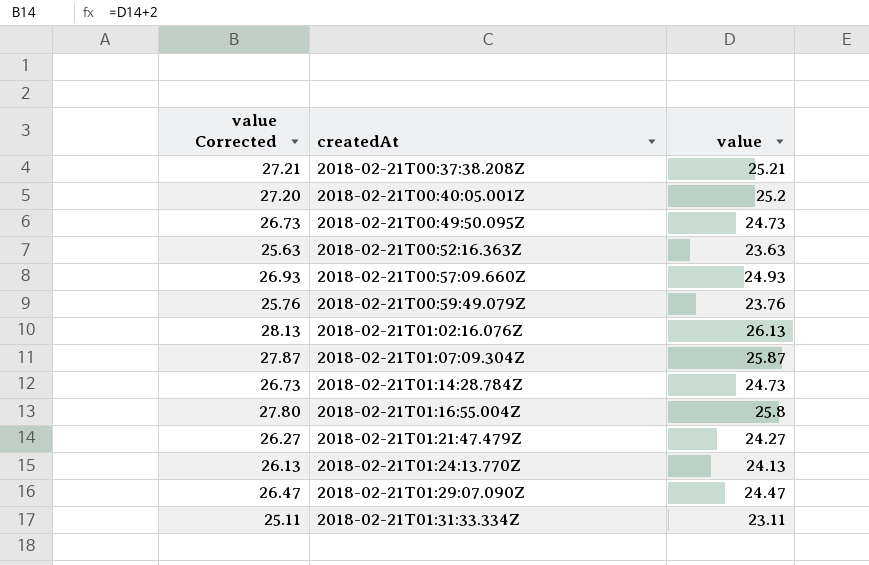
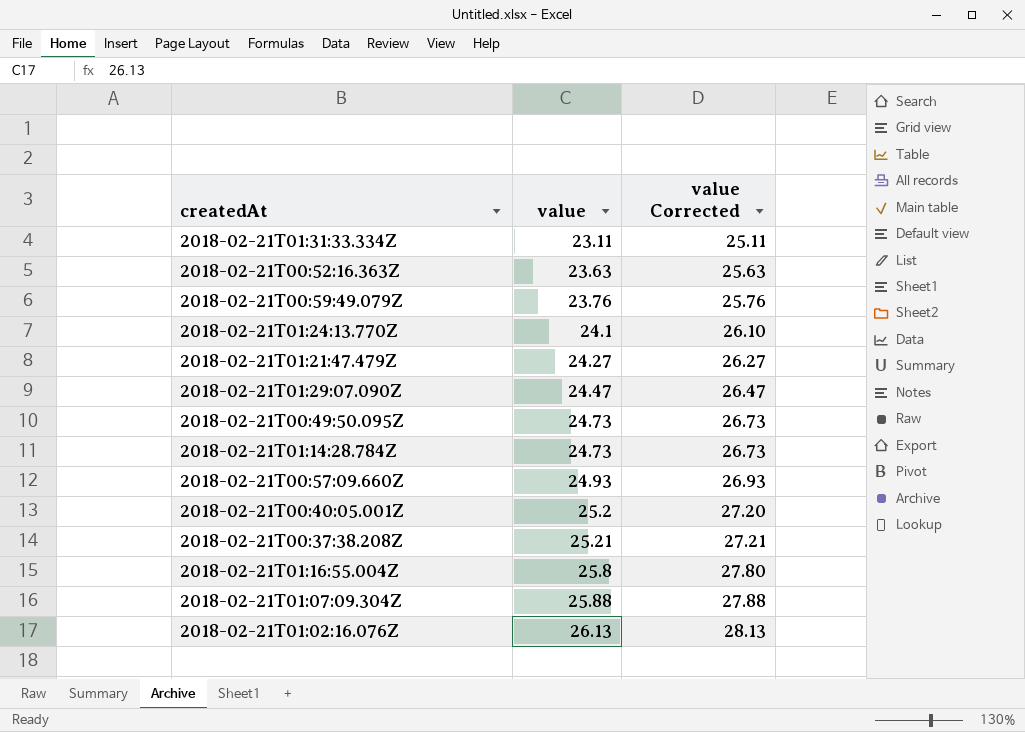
row order: createdAt ascending -> value ascending
column value Corrected | position: 1 -> 3
2018-02-21T01:24:13.770Z | value: 24.13 -> 24.1
2018-02-21T01:24:13.770Z | value Corrected: 26.13 -> 26.10
2018-02-21T01:07:09.304Z | value: 25.87 -> 25.88
2018-02-21T01:07:09.304Z | value Corrected: 27.87 -> 27.88

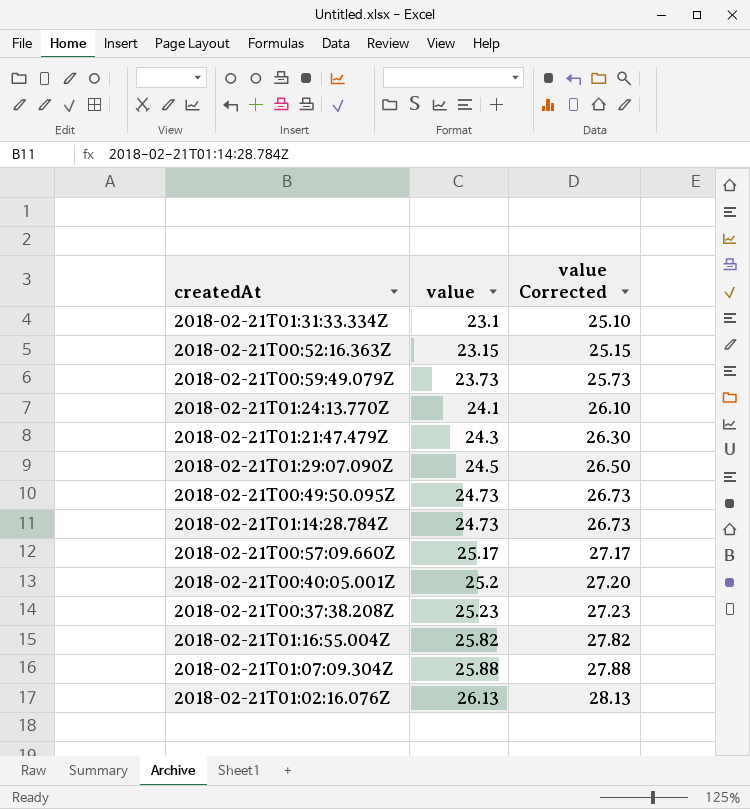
2018-02-21T01:31:33.334Z | value: 23.11 -> 23.1
2018-02-21T01:31:33.334Z | value Corrected: 25.11 -> 25.10
2018-02-21T00:52:16.363Z | value: 23.63 -> 23.15
2018-02-21T00:52:16.363Z | value Corrected: 25.63 -> 25.15
2018-02-21T00:59:49.079Z | value: 23.76 -> 23.73
2018-02-21T00:59:49.079Z | value Corrected: 25.76 -> 25.73
2018-02-21T01:21:47.479Z | value: 24.27 -> 24.3
2018-02-21T01:21:47.479Z | value Corrected: 26.27 -> 26.30
2018-02-21T01:29:07.090Z | value: 24.47 -> 24.5
2018-02-21T01:29:07.090Z | value Corrected: 26.47 -> 26.50
2018-02-21T00:57:09.660Z | value: 24.93 -> 25.17
2018-02-21T00:57:09.660Z | value Corrected: 26.93 -> 27.17
2018-02-21T00:37:38.208Z | value: 25.21 -> 25.23
2018-02-21T00:37:38.208Z | value Corrected: 27.21 -> 27.23
2018-02-21T01:16:55.004Z | value: 25.8 -> 25.82
2018-02-21T01:16:55.004Z | value Corrected: 27.80 -> 27.82

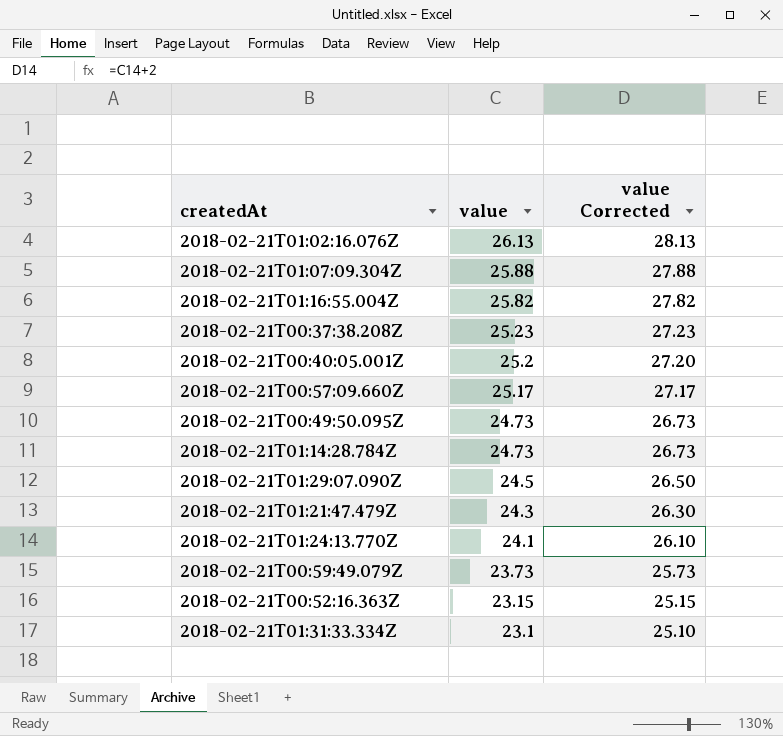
row order: value ascending -> value descending

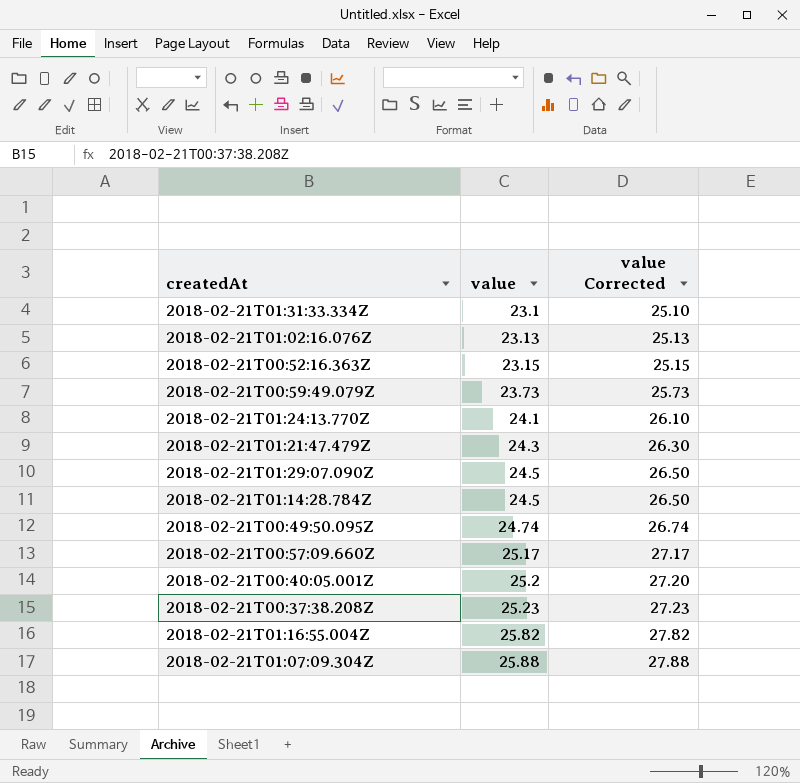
row order: value descending -> value ascending
2018-02-21T01:02:16.076Z | value: 26.13 -> 23.13
2018-02-21T01:02:16.076Z | value Corrected: 28.13 -> 25.13
2018-02-21T01:14:28.784Z | value: 24.73 -> 24.5
2018-02-21T01:14:28.784Z | value Corrected: 26.73 -> 26.50
2018-02-21T00:49:50.095Z | value: 24.73 -> 24.74
2018-02-21T00:49:50.095Z | value Corrected: 26.73 -> 26.74

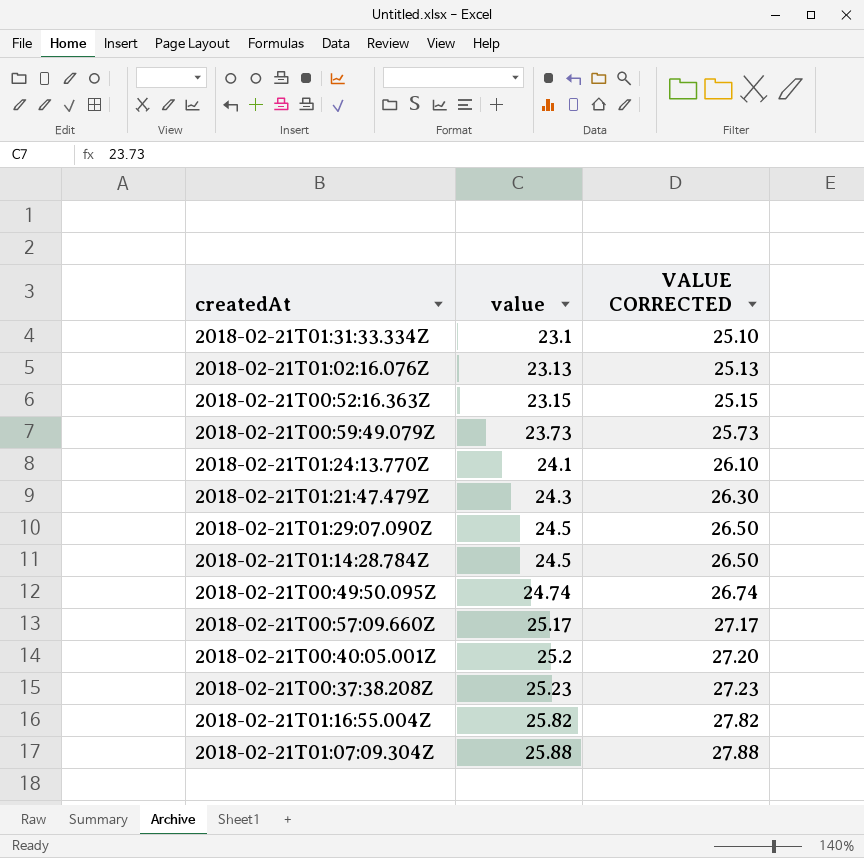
column name: value Corrected -> VALUE CORRECTED

